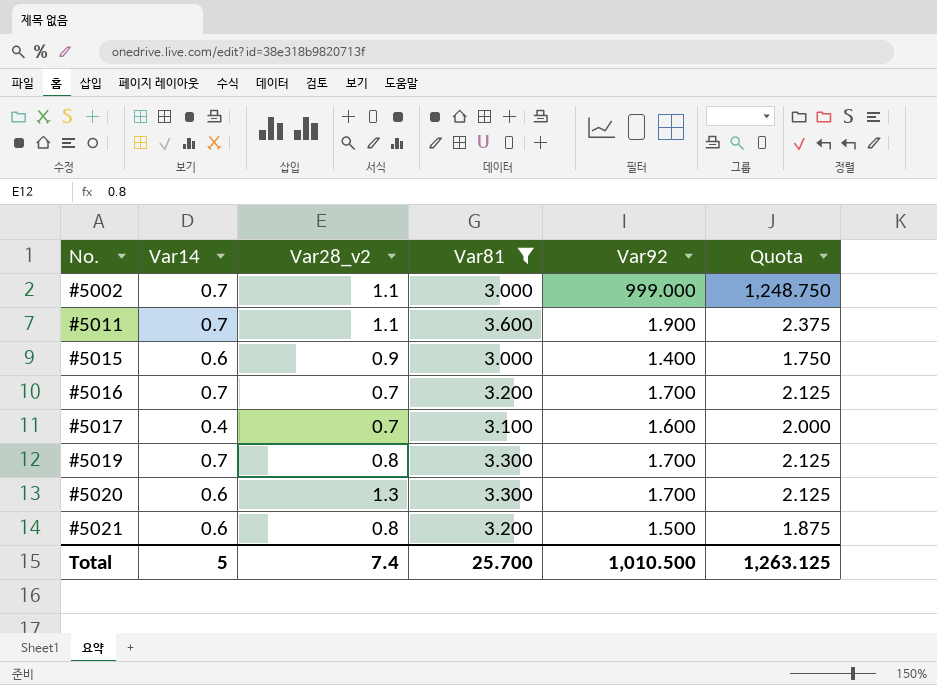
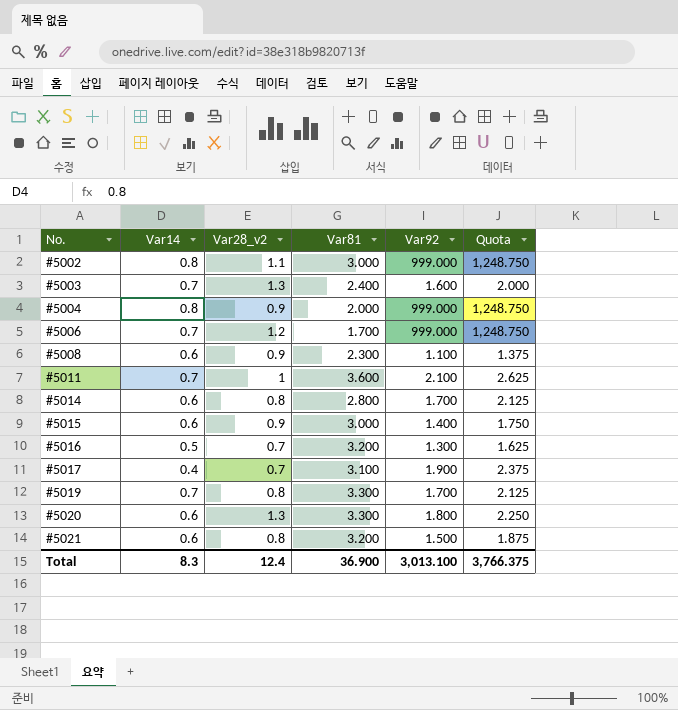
filter: Var81 >= 3.000 -> none
#5002 | Var14: 0.7 -> 0.8
#5011 | Var28_v2: 1.1 -> 1
#5011 | Var92: 1.900 -> 2.100
#5011 | Quota: 2.375 -> 2.625
#5016 | Var14: 0.7 -> 0.5
#5016 | Var92: 1.700 -> 1.300
#5016 | Quota: 2.125 -> 1.625
#5017 | Var92: 1.600 -> 1.900
#5017 | Quota: 2.000 -> 2.375
#5020 | Var92: 1.700 -> 1.800
#5020 | Quota: 2.125 -> 2.250
Total | Var14: 5 -> 8.3
Total | Var28_v2: 7.4 -> 12.4
Total | Var81: 25.700 -> 36.900
Total | Var92: 1,010.500 -> 3,013.100
Total | Quota: 1,263.125 -> 3,766.375

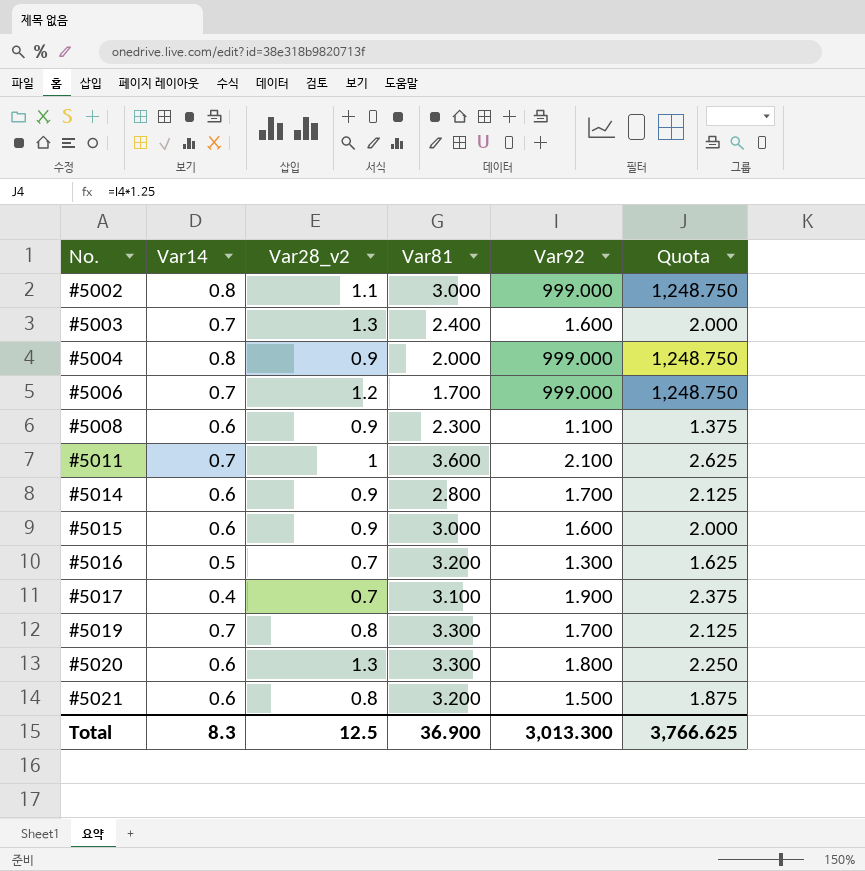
#5014 | Var28_v2: 0.8 -> 0.9
#5015 | Var92: 1.400 -> 1.600
#5015 | Quota: 1.750 -> 2.000
Total | Var28_v2: 12.4 -> 12.5
Total | Var92: 3,013.100 -> 3,013.300
Total | Quota: 3,766.375 -> 3,766.625

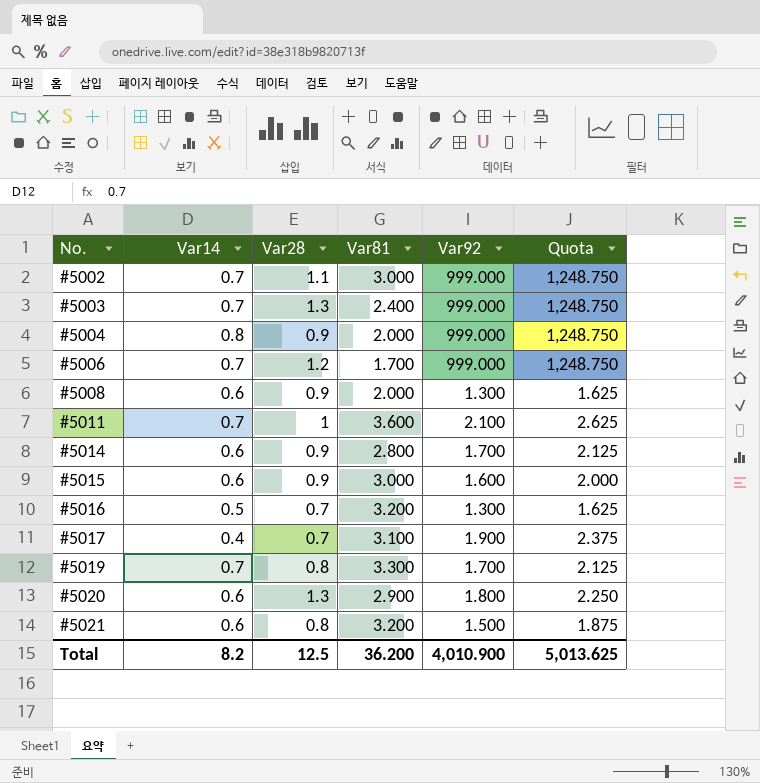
column name: Var28_v2 -> Var28
#5002 | Var14: 0.8 -> 0.7
#5003 | Var92: 1.600 -> 999.000
#5003 | Quota: 2.000 -> 1,248.750
#5008 | Var81: 2.300 -> 2.000
#5008 | Var92: 1.100 -> 1.300
#5008 | Quota: 1.375 -> 1.625
#5020 | Var81: 3.300 -> 2.900
Total | Var14: 8.3 -> 8.2
Total | Var81: 36.900 -> 36.200
Total | Var92: 3,013.300 -> 4,010.900
Total | Quota: 3,766.625 -> 5,013.625

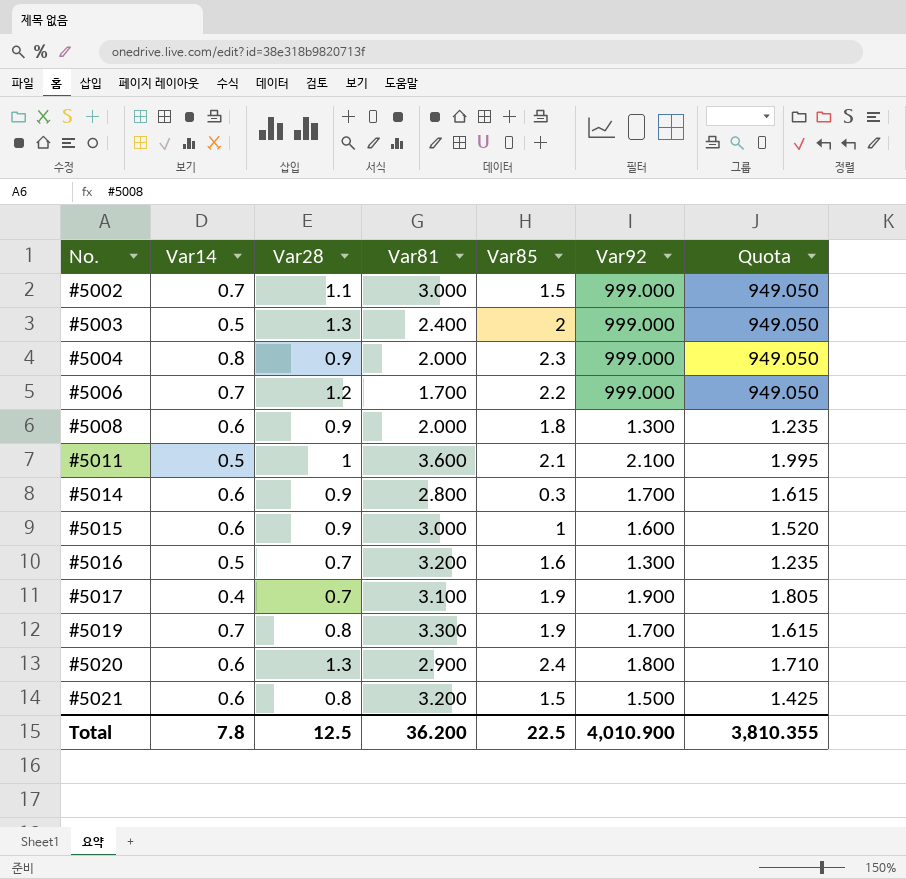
column Var85 | position: none -> 5
column Quota | formula: [Var92] * 1.25 -> [Var92] * 0.95
#5003 | Var14: 0.7 -> 0.5
#5011 | Var14: 0.7 -> 0.5
Total | Var14: 8.2 -> 7.8
Total | Quota: 5,013.625 -> 3,810.355

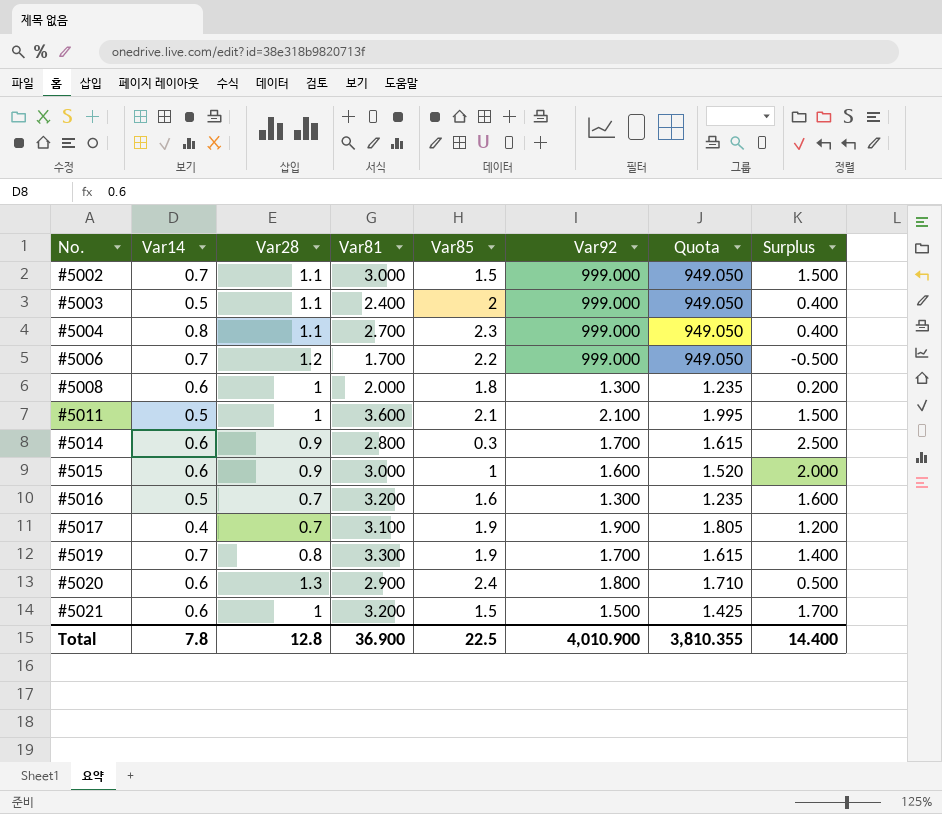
column Surplus | formula: none -> [Var81] - [Var85]
#5003 | Var28: 1.3 -> 1.1
#5004 | Var28: 0.9 -> 1.1
#5004 | Var81: 2.000 -> 2.700
#5008 | Var28: 0.9 -> 1
#5021 | Var28: 0.8 -> 1
Total | Var28: 12.5 -> 12.8
Total | Var81: 36.200 -> 36.900

